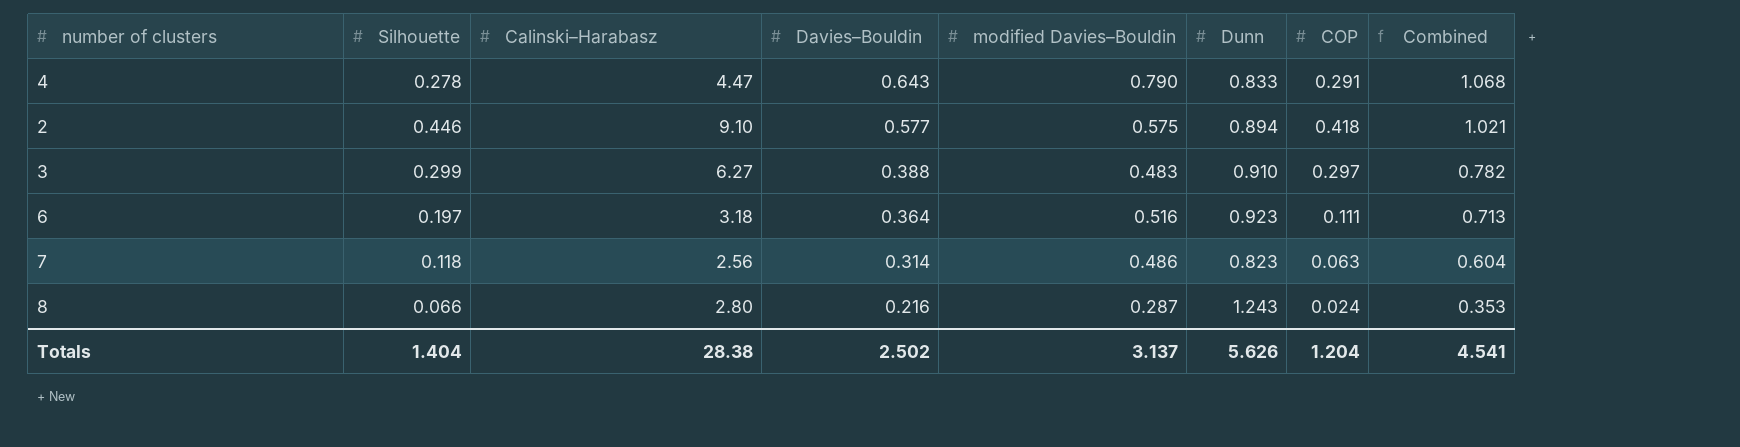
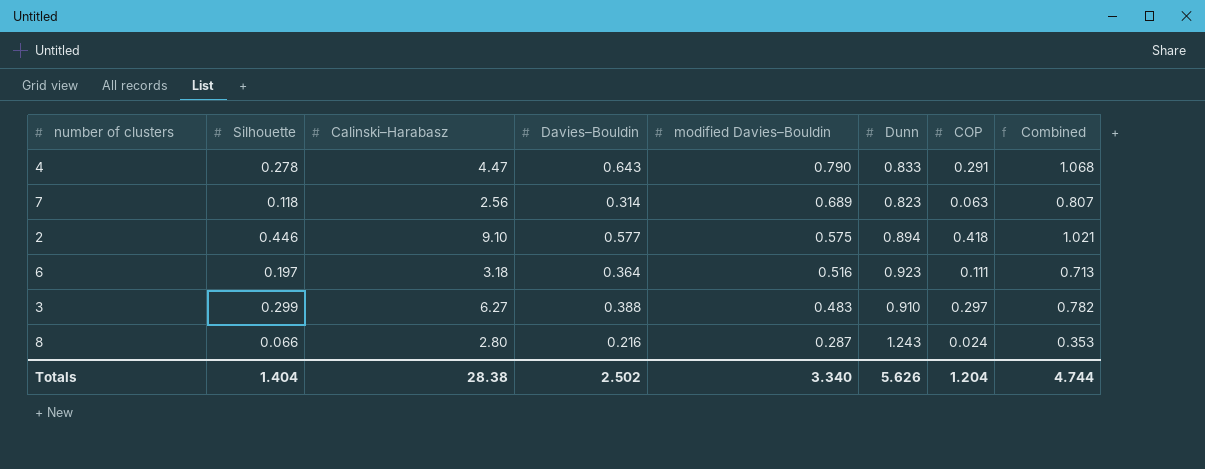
row order: Davies–Bouldin descending -> modified Davies–Bouldin descending
7 | modified Davies–Bouldin: 0.486 -> 0.689
7 | Combined: 0.604 -> 0.807
Totals | modified Davies–Bouldin: 3.137 -> 3.340
Totals | Combined: 4.541 -> 4.744

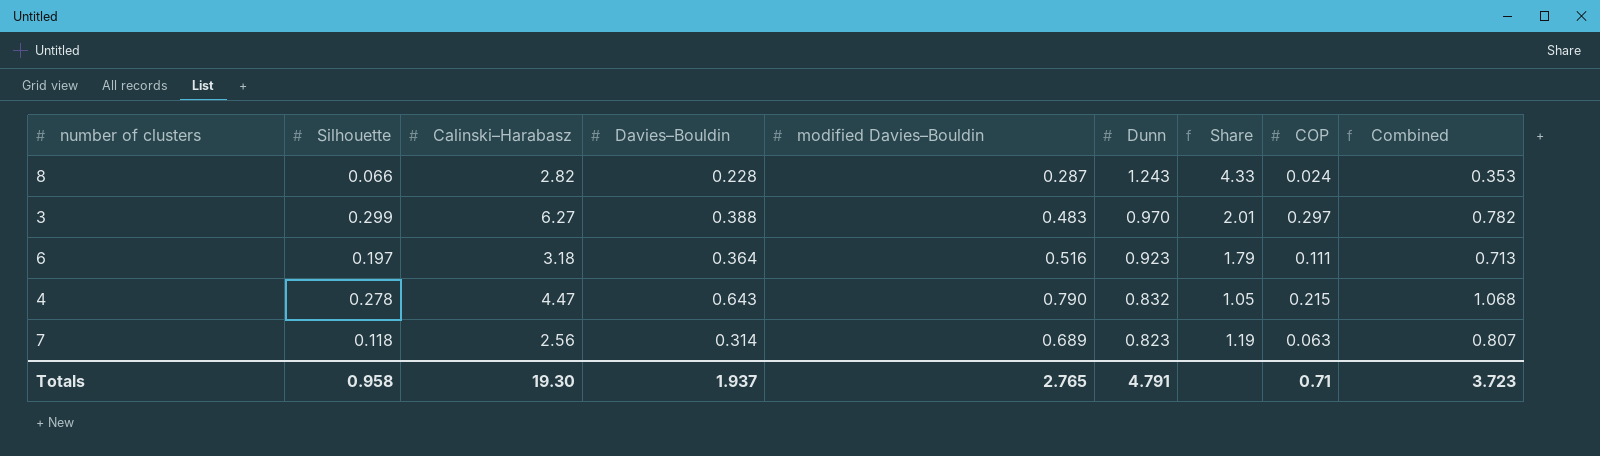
row order: modified Davies–Bouldin descending -> Dunn descending
column Share | formula: none -> [Dunn] / [modified Davies–Bouldin]
row 2: 0.446 | 9.10 | 0.577 | 0.575 | 0.894 | 0.418 | 1.021 -> none
8 | Calinski–Harabasz: 2.80 -> 2.82
8 | Davies–Bouldin: 0.216 -> 0.228
3 | Dunn: 0.910 -> 0.970
4 | Dunn: 0.833 -> 0.832
4 | COP: 0.291 -> 0.215
Totals | Silhouette: 1.404 -> 0.958
Totals | Calinski–Harabasz: 28.38 -> 19.30
Totals | Davies–Bouldin: 2.502 -> 1.937
Totals | modified Davies–Bouldin: 3.340 -> 2.765
Totals | Dunn: 5.626 -> 4.791
Totals | COP: 1.204 -> 0.71
Totals | Combined: 4.744 -> 3.723

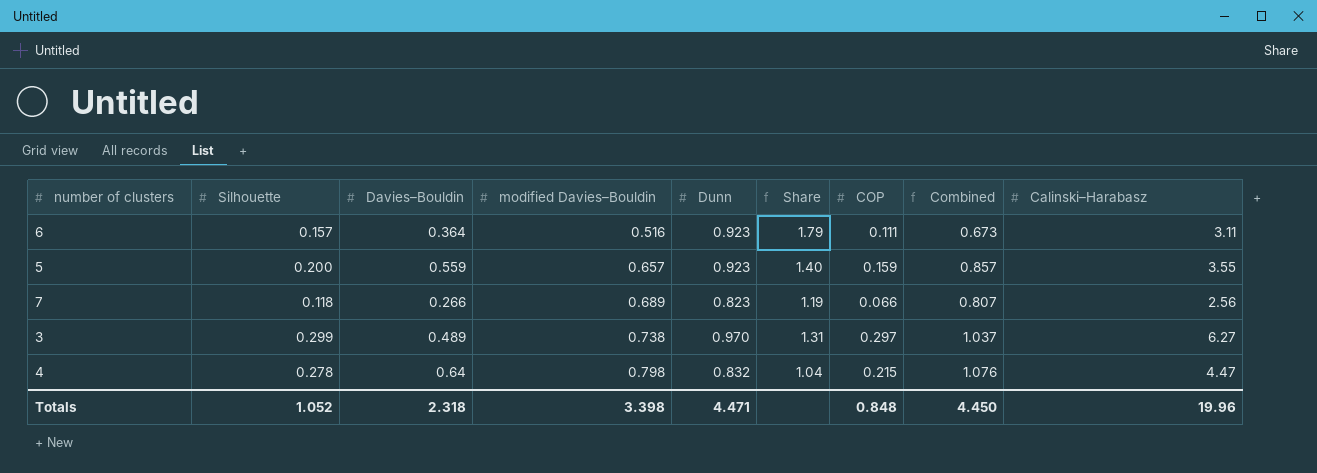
row order: Dunn descending -> modified Davies–Bouldin ascending
column Calinski–Harabasz | position: 3 -> 9
row 8: 0.066 | 2.82 | 0.228 | 0.287 | 1.243 | 4.33 | 0.024 | 0.353 -> none
6 | Silhouette: 0.197 -> 0.157
6 | Combined: 0.713 -> 0.673
6 | Calinski–Harabasz: 3.18 -> 3.11
row 5: none -> 0.200 | 0.559 | 0.657 | 0.923 | 1.40 | 0.159 | 0.857 | 3.55
7 | Davies–Bouldin: 0.314 -> 0.266
7 | COP: 0.063 -> 0.066
3 | Davies–Bouldin: 0.388 -> 0.489
3 | modified Davies–Bouldin: 0.483 -> 0.738
3 | Share: 2.01 -> 1.31
3 | Combined: 0.782 -> 1.037
4 | Davies–Bouldin: 0.643 -> 0.64
4 | modified Davies–Bouldin: 0.790 -> 0.798
4 | Share: 1.05 -> 1.04
4 | Combined: 1.068 -> 1.076
Totals | Silhouette: 0.958 -> 1.052
Totals | Davies–Bouldin: 1.937 -> 2.318
Totals | modified Davies–Bouldin: 2.765 -> 3.398
Totals | Dunn: 4.791 -> 4.471
Totals | COP: 0.71 -> 0.848
Totals | Combined: 3.723 -> 4.450
Totals | Calinski–Harabasz: 19.30 -> 19.96

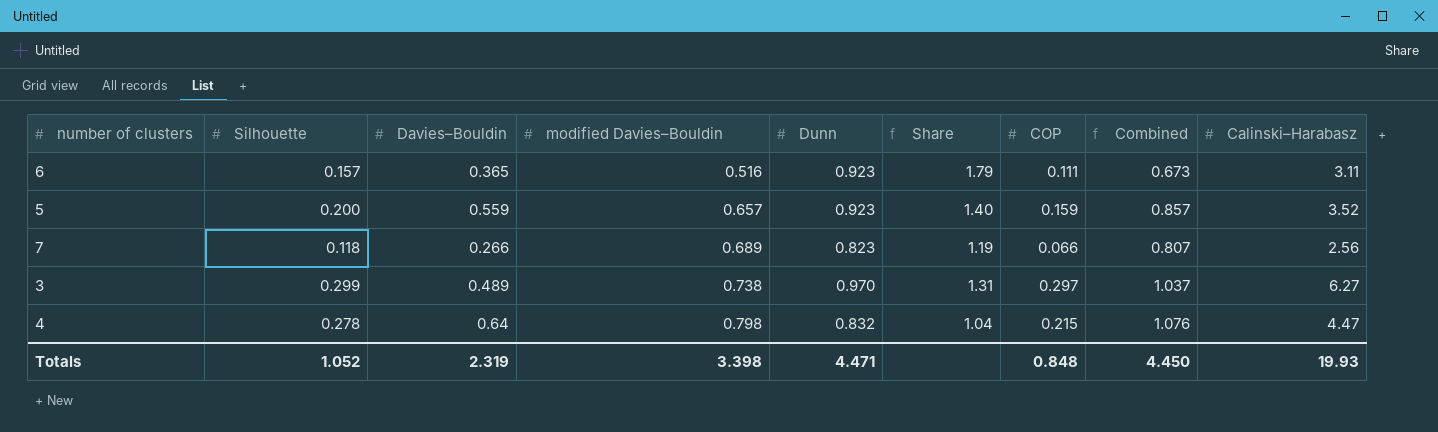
6 | Davies–Bouldin: 0.364 -> 0.365
5 | Calinski–Harabasz: 3.55 -> 3.52
Totals | Davies–Bouldin: 2.318 -> 2.319
Totals | Calinski–Harabasz: 19.96 -> 19.93

